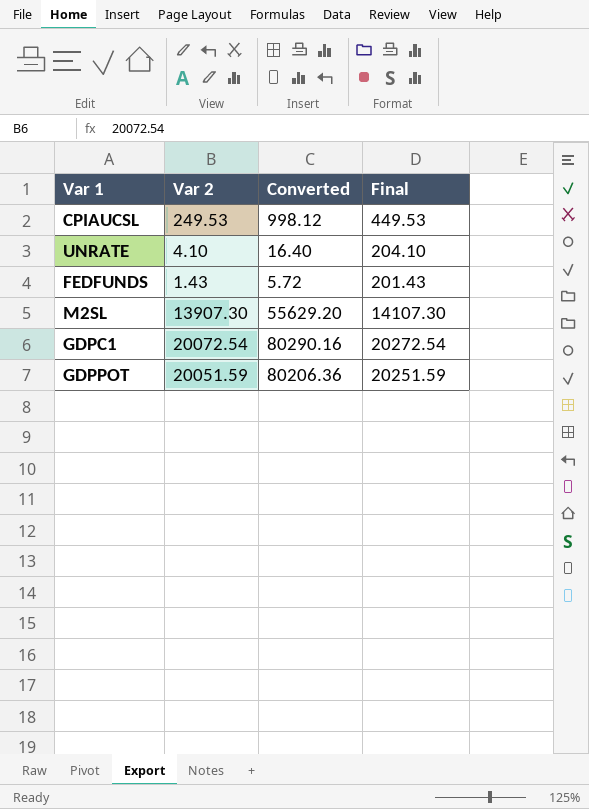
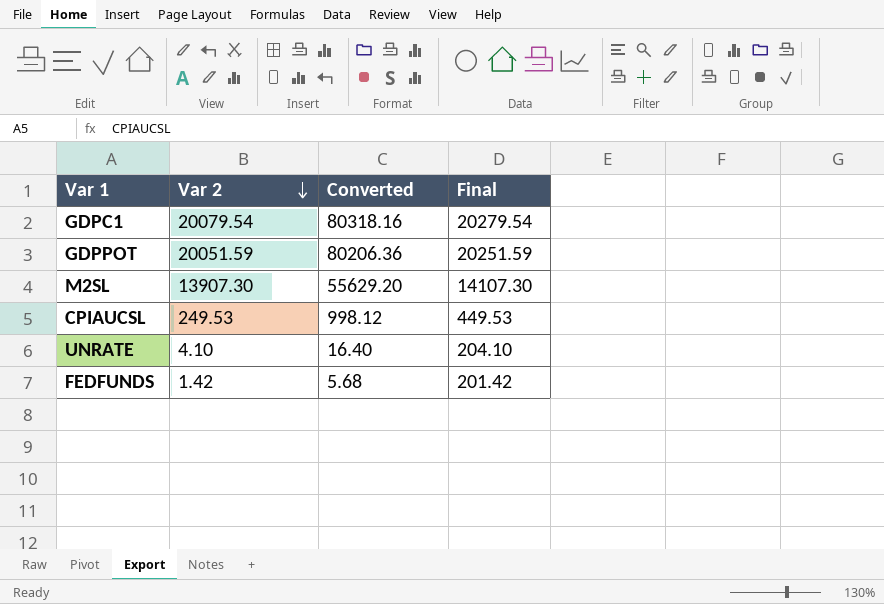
row order: none -> Var 2 descending
GDPC1 | Var 2: 20072.54 -> 20079.54
GDPC1 | Converted: 80290.16 -> 80318.16
GDPC1 | Final: 20272.54 -> 20279.54
FEDFUNDS | Var 2: 1.43 -> 1.42
FEDFUNDS | Converted: 5.72 -> 5.68
FEDFUNDS | Final: 201.43 -> 201.42

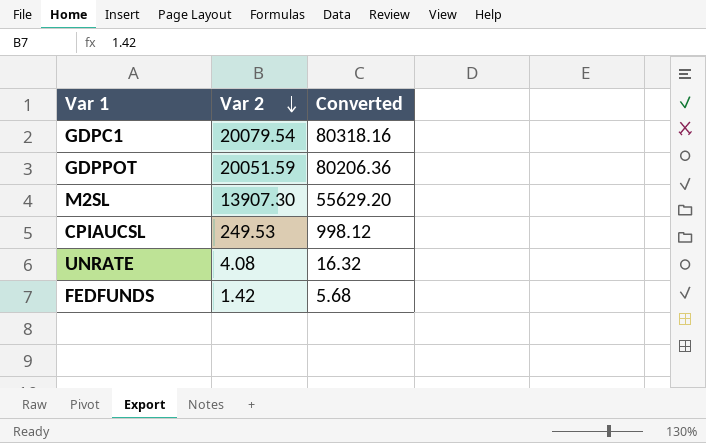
column Final | formula: [Var 2] + 200 -> none
UNRATE | Var 2: 4.10 -> 4.08
UNRATE | Converted: 16.40 -> 16.32

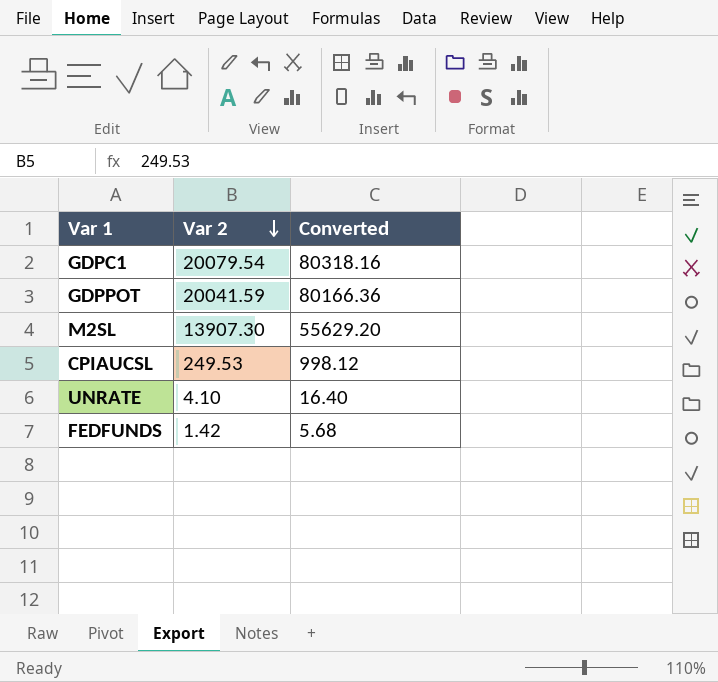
GDPPOT | Var 2: 20051.59 -> 20041.59
GDPPOT | Converted: 80206.36 -> 80166.36
UNRATE | Var 2: 4.08 -> 4.10
UNRATE | Converted: 16.32 -> 16.40

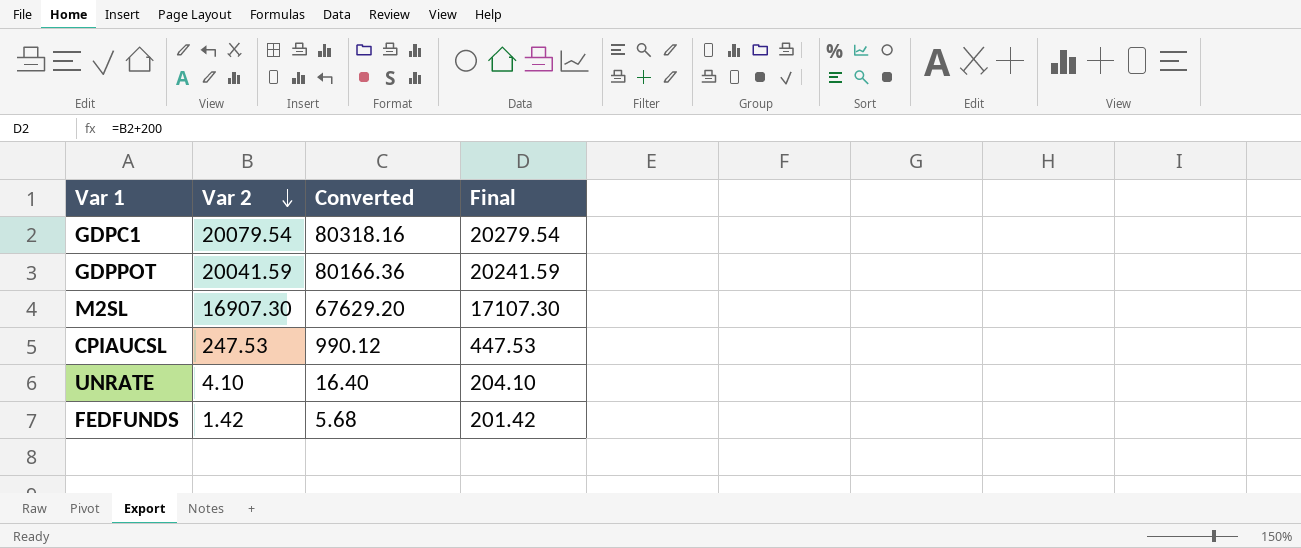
column Final | formula: none -> [Var 2] + 200
M2SL | Var 2: 13907.30 -> 16907.30
M2SL | Converted: 55629.20 -> 67629.20
CPIAUCSL | Var 2: 249.53 -> 247.53
CPIAUCSL | Converted: 998.12 -> 990.12

